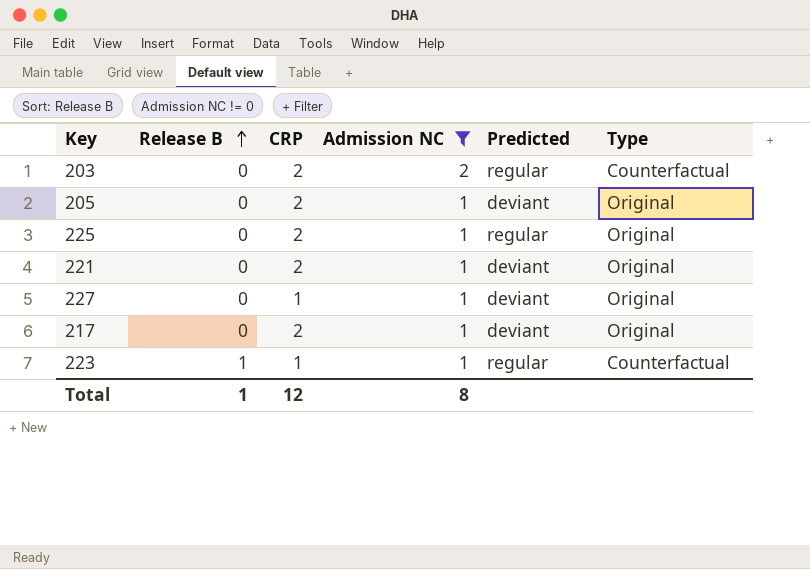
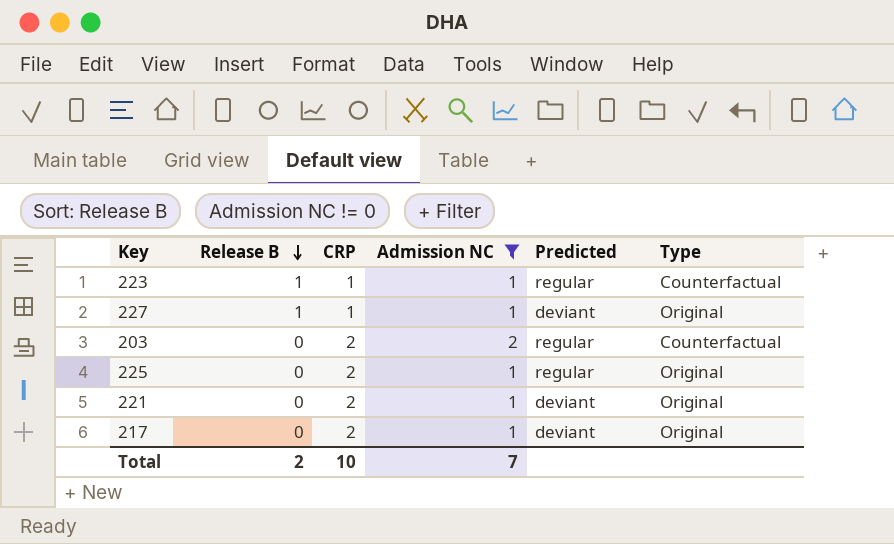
row order: Release B ascending -> Release B descending
row 205: 0 | 2 | 1 | deviant | Original -> none
227 | Release B: 0 -> 1
Total | Release B: 1 -> 2
Total | CRP: 12 -> 10
Total | Admission NC: 8 -> 7

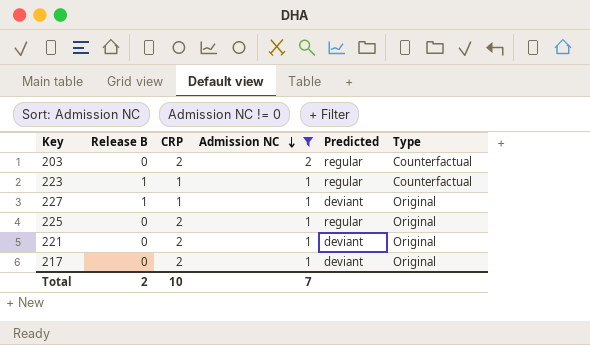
row order: Release B descending -> Admission NC descending

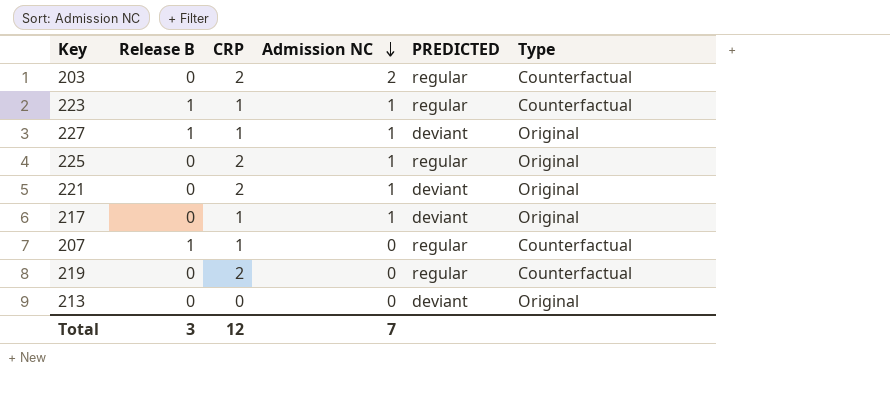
filter: Admission NC != 0 -> none
column name: Predicted -> PREDICTED
217 | CRP: 2 -> 1
Total | Release B: 2 -> 3
Total | CRP: 10 -> 12

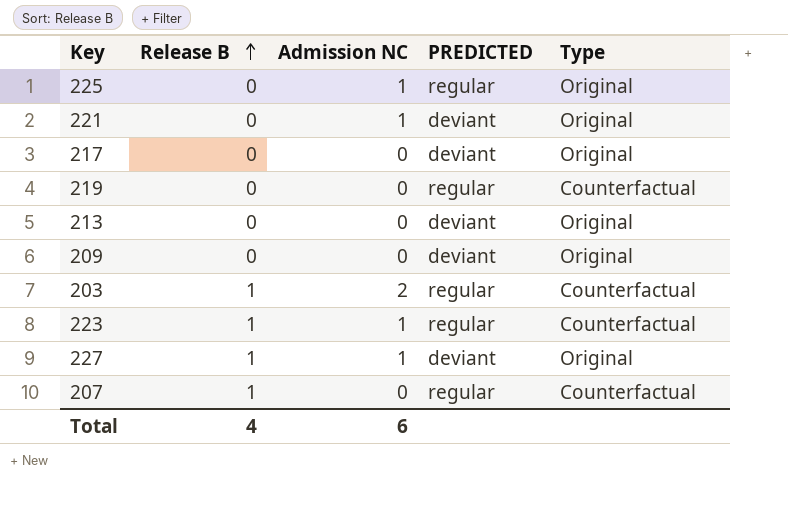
row order: Admission NC descending -> Release B ascending
column CRP | position: 3 -> none
217 | Admission NC: 1 -> 0
row 209: none -> 0 | 0 | deviant | Original
203 | Release B: 0 -> 1
Total | Release B: 3 -> 4
Total | Admission NC: 7 -> 6

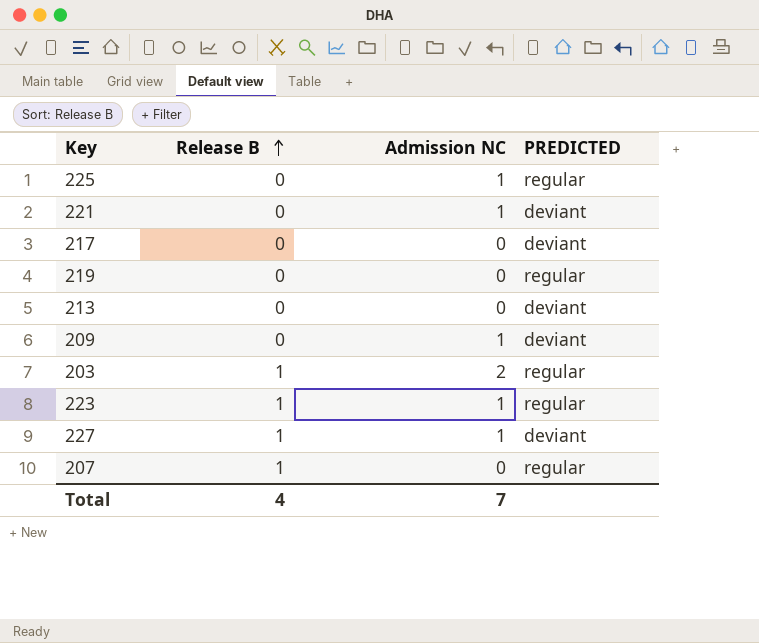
column Type | position: 5 -> none
209 | Admission NC: 0 -> 1
Total | Admission NC: 6 -> 7

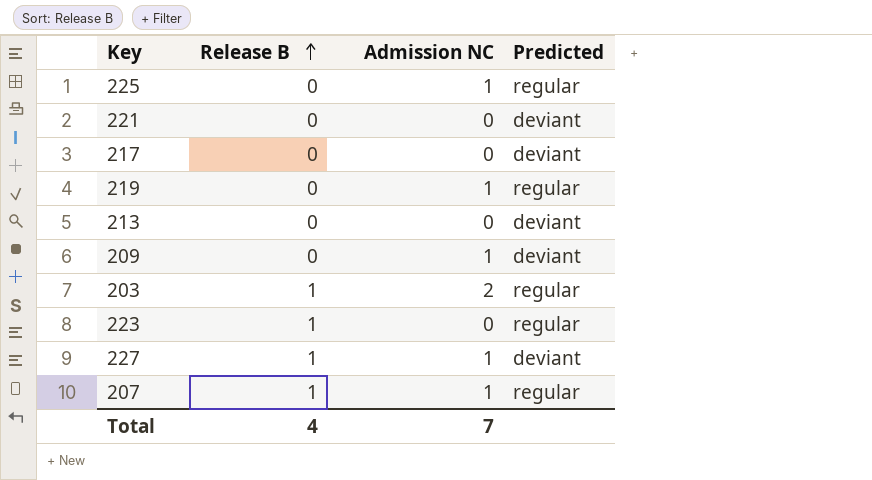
column name: PREDICTED -> Predicted
221 | Admission NC: 1 -> 0
219 | Admission NC: 0 -> 1
223 | Admission NC: 1 -> 0
207 | Admission NC: 0 -> 1

